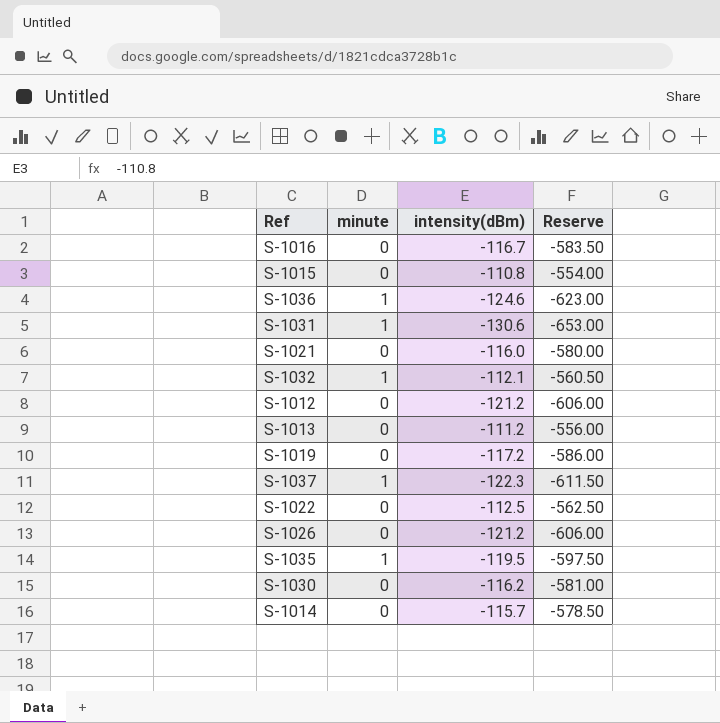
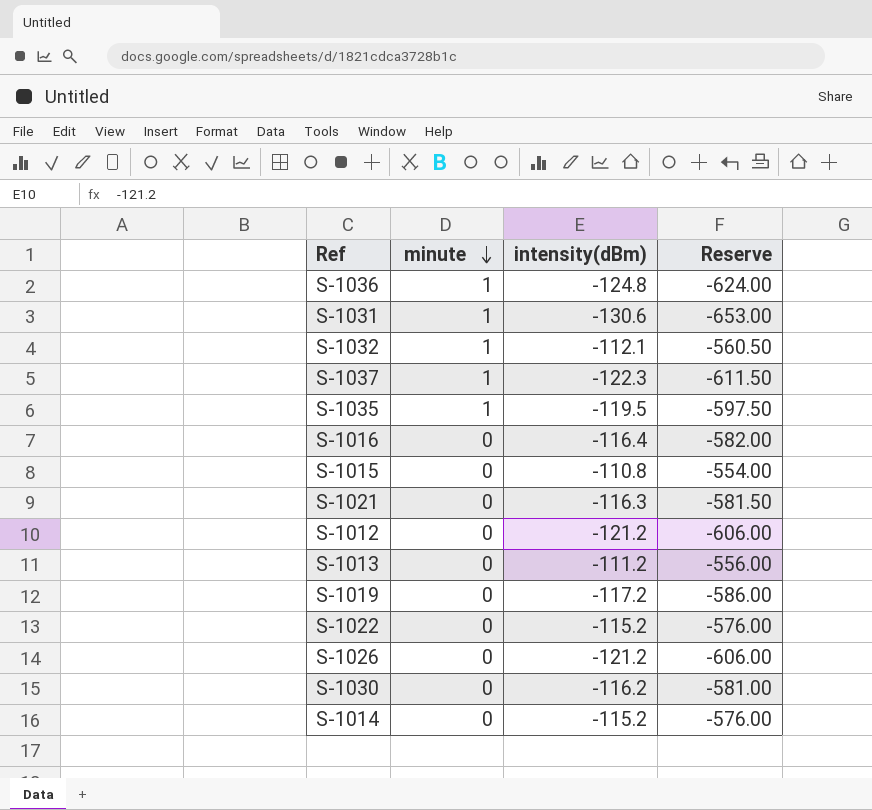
row order: none -> minute descending
S-1036 | intensity(dBm): -124.6 -> -124.8
S-1036 | Reserve: -623.00 -> -624.00
S-1016 | intensity(dBm): -116.7 -> -116.4
S-1016 | Reserve: -583.50 -> -582.00
S-1021 | intensity(dBm): -116.0 -> -116.3
S-1021 | Reserve: -580.00 -> -581.50
S-1022 | intensity(dBm): -112.5 -> -115.2
S-1022 | Reserve: -562.50 -> -576.00
S-1014 | intensity(dBm): -115.7 -> -115.2
S-1014 | Reserve: -578.50 -> -576.00

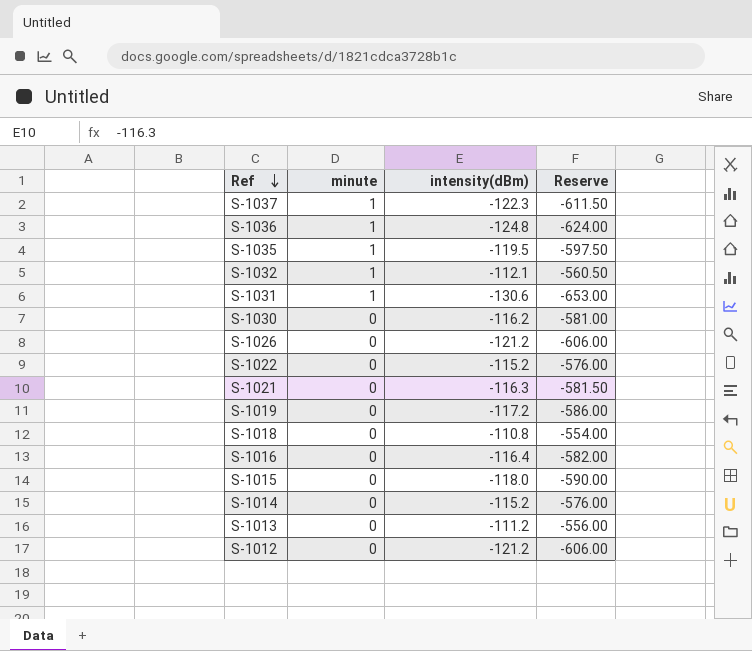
row order: minute descending -> Ref descending
row S-1018: none -> 0 | -110.8 | -554.00
S-1015 | intensity(dBm): -110.8 -> -118.0
S-1015 | Reserve: -554.00 -> -590.00

